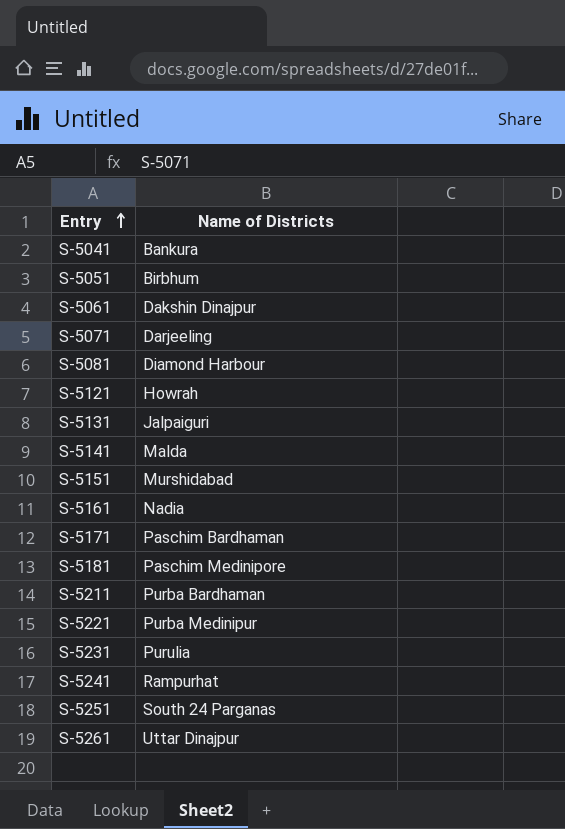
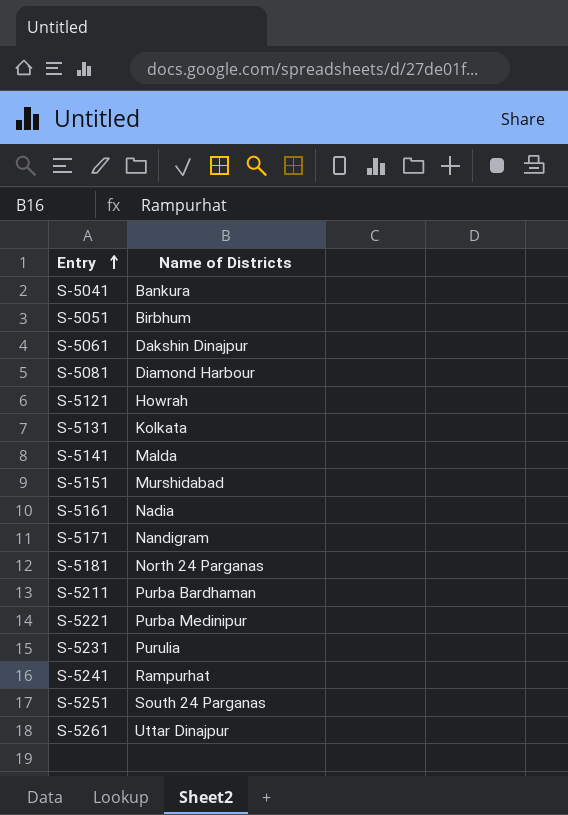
row S-5071: Darjeeling -> none
S-5131 | Name of Districts: Jalpaiguri -> Kolkata
S-5171 | Name of Districts: Paschim Bardhaman -> Nandigram
S-5181 | Name of Districts: Paschim Medinipore -> North 24 Parganas

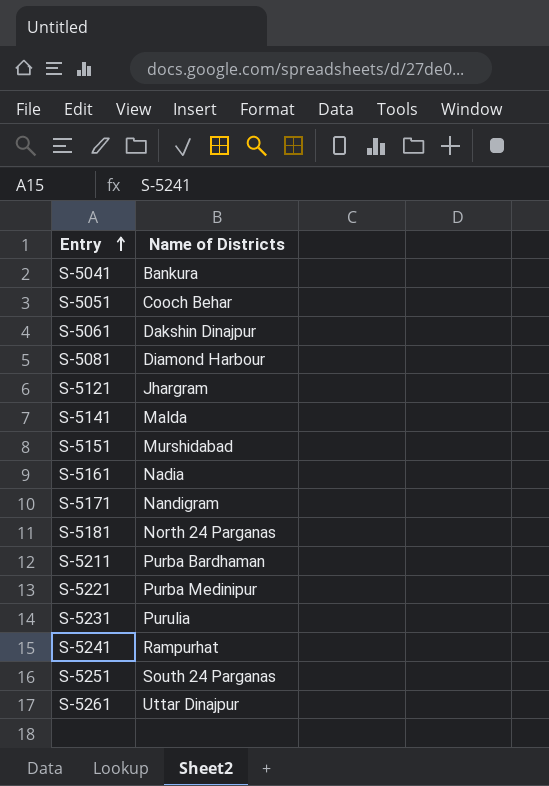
row S-5131: Kolkata -> none
S-5051 | Name of Districts: Birbhum -> Cooch Behar
S-5121 | Name of Districts: Howrah -> Jhargram

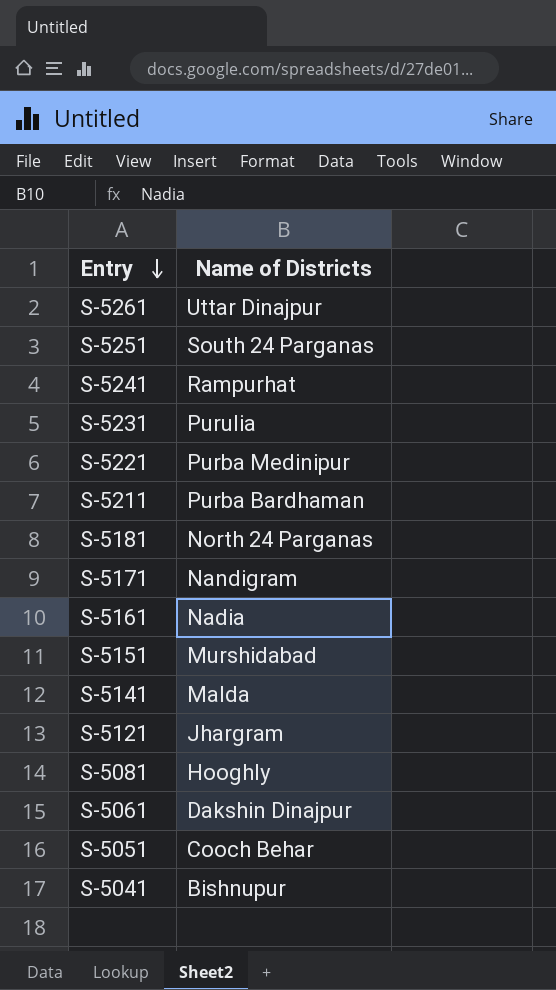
row order: Entry ascending -> Entry descending
S-5081 | Name of Districts: Diamond Harbour -> Hooghly
S-5041 | Name of Districts: Bankura -> Bishnupur

